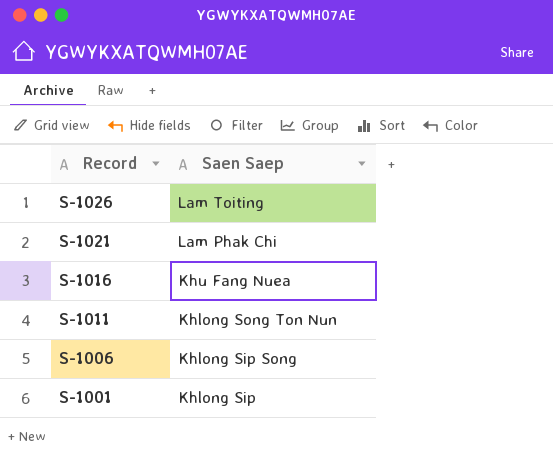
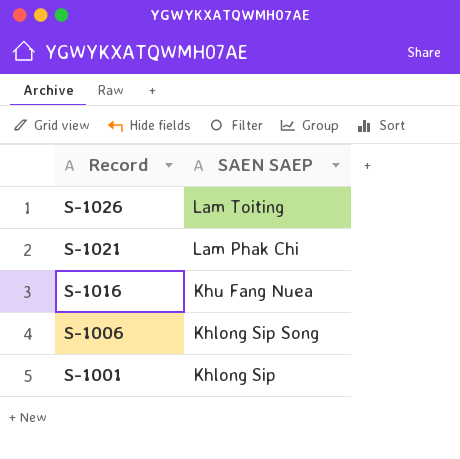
column name: Saen Saep -> SAEN SAEP
row S-1011: Khlong Song Ton Nun -> none

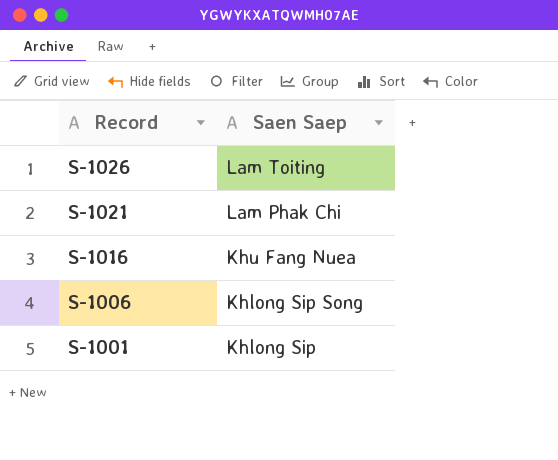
column name: SAEN SAEP -> Saen Saep

